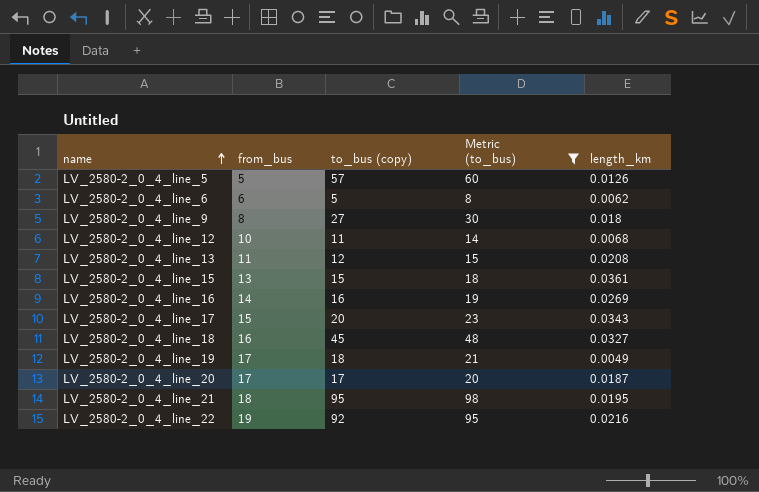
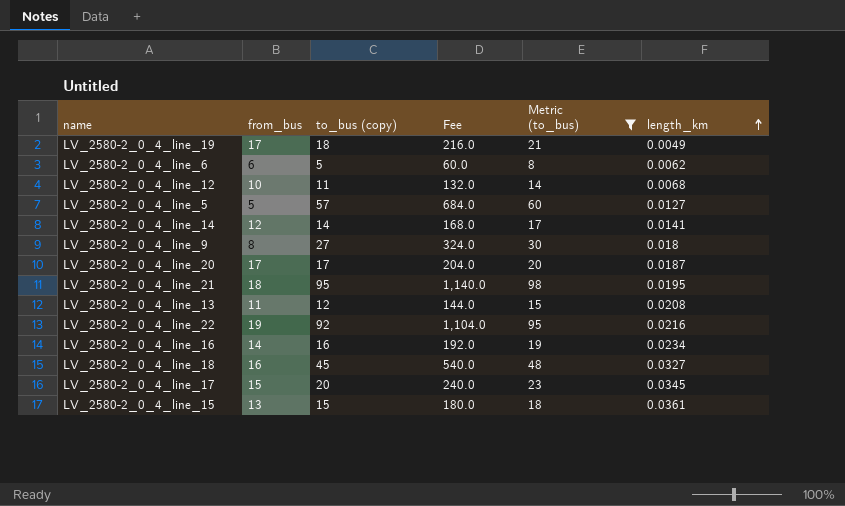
row order: name ascending -> length_km ascending
column Fee | formula: none -> [to_bus (copy)] * 12
LV_2580-2_0_4_line_5 | length_km: 0.0126 -> 0.0127
row LV_2580-2_0_4_line_14: none -> 12 | 14 | 168.0 | 17 | 0.0141
LV_2580-2_0_4_line_16 | length_km: 0.0269 -> 0.0234
LV_2580-2_0_4_line_17 | length_km: 0.0343 -> 0.0345

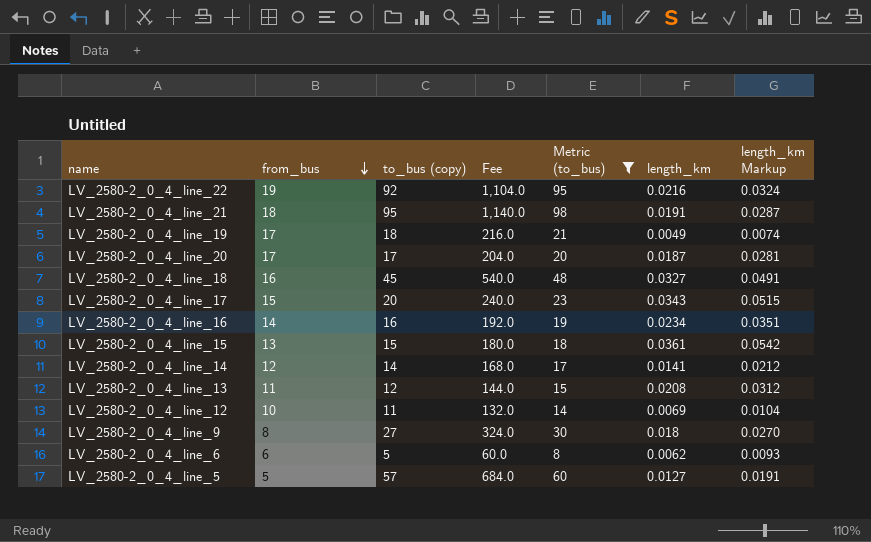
row order: length_km ascending -> from_bus descending
column length_km Markup | formula: none -> [length_km] * 1.5
LV_2580-2_0_4_line_21 | length_km: 0.0195 -> 0.0191
LV_2580-2_0_4_line_17 | length_km: 0.0345 -> 0.0343
LV_2580-2_0_4_line_12 | length_km: 0.0068 -> 0.0069

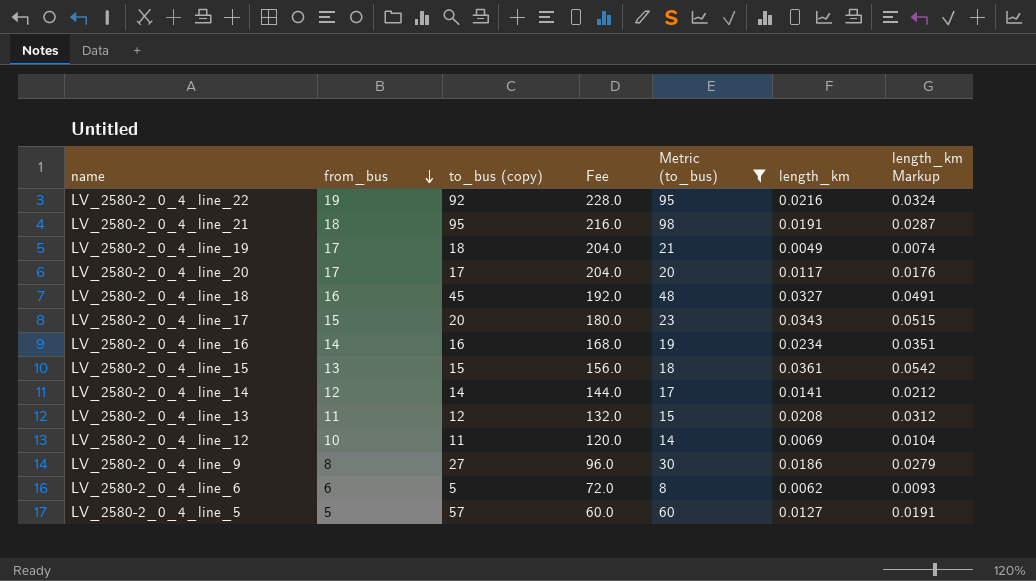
column Fee | formula: [to_bus (copy)] * 12 -> [from_bus] * 12
LV_2580-2_0_4_line_20 | length_km: 0.0187 -> 0.0117
LV_2580-2_0_4_line_20 | length_km Markup: 0.0281 -> 0.0176
LV_2580-2_0_4_line_9 | length_km: 0.018 -> 0.0186
LV_2580-2_0_4_line_9 | length_km Markup: 0.0270 -> 0.0279

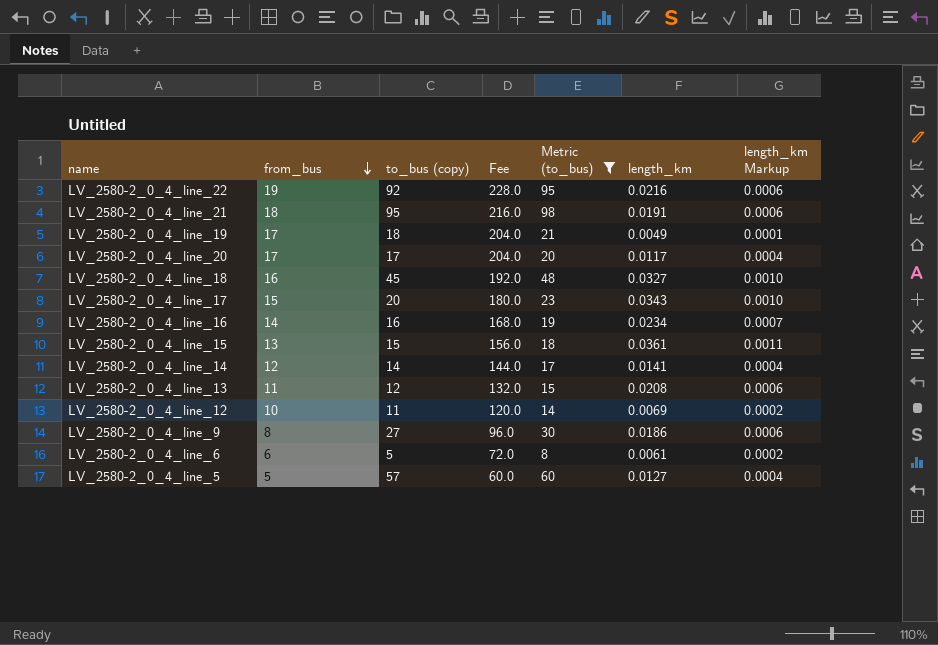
column length_km Markup | formula: [length_km] * 1.5 -> [length_km] * 0.03
LV_2580-2_0_4_line_6 | length_km: 0.0062 -> 0.0061

